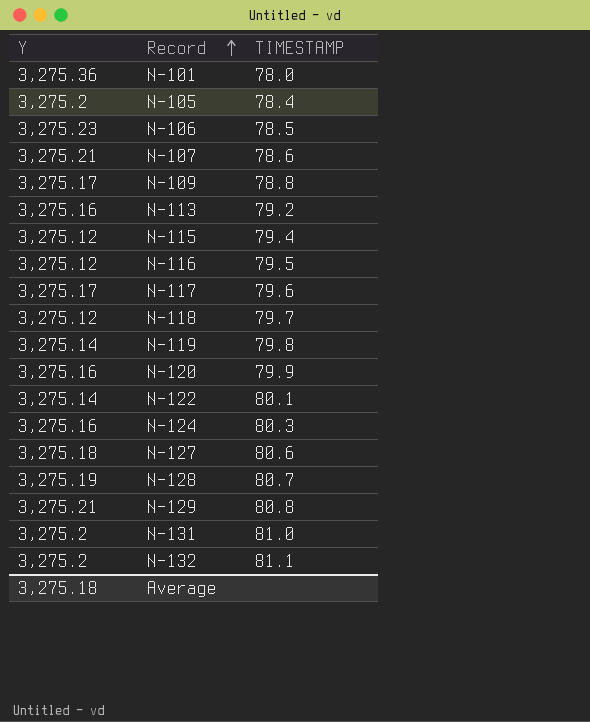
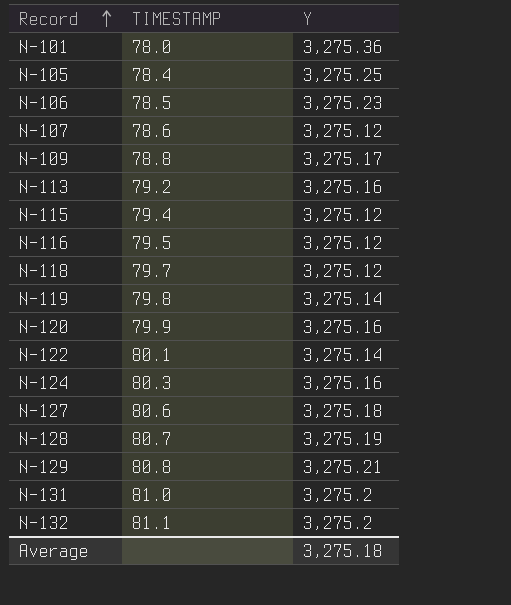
column Y | position: 1 -> 3
row N-117: 3,275.17 | 79.6 -> none
N-105 | Y: 3,275.2 -> 3,275.25
N-107 | Y: 3,275.21 -> 3,275.12

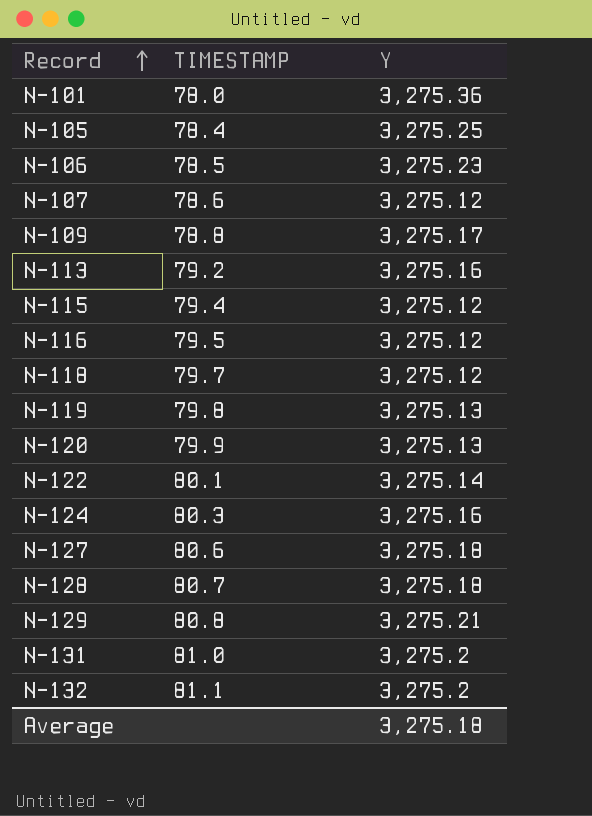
N-119 | Y: 3,275.14 -> 3,275.13
N-120 | Y: 3,275.16 -> 3,275.13
N-128 | Y: 3,275.19 -> 3,275.18

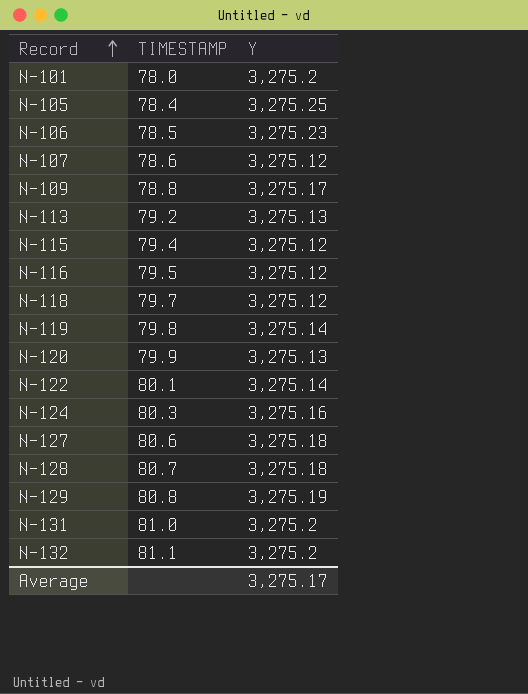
N-101 | Y: 3,275.36 -> 3,275.2
N-113 | Y: 3,275.16 -> 3,275.13
N-119 | Y: 3,275.13 -> 3,275.14
N-129 | Y: 3,275.21 -> 3,275.19
Average | Y: 3,275.18 -> 3,275.17

